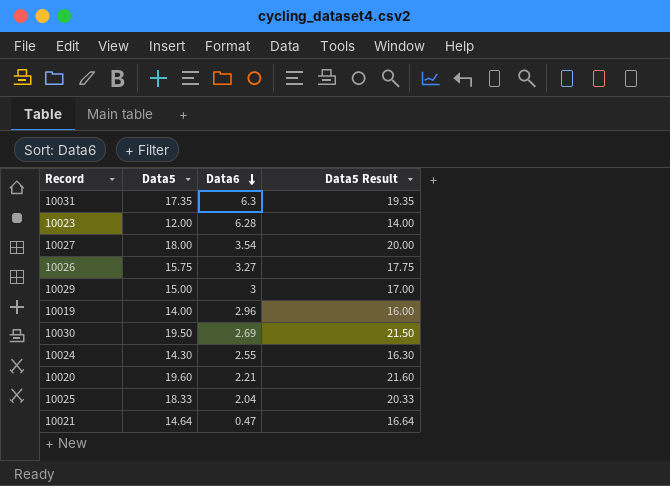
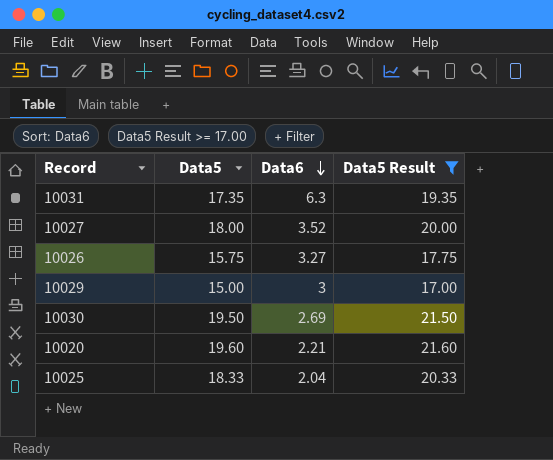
filter: none -> Data5 Result >= 17.00
10027 | Data6: 3.54 -> 3.52

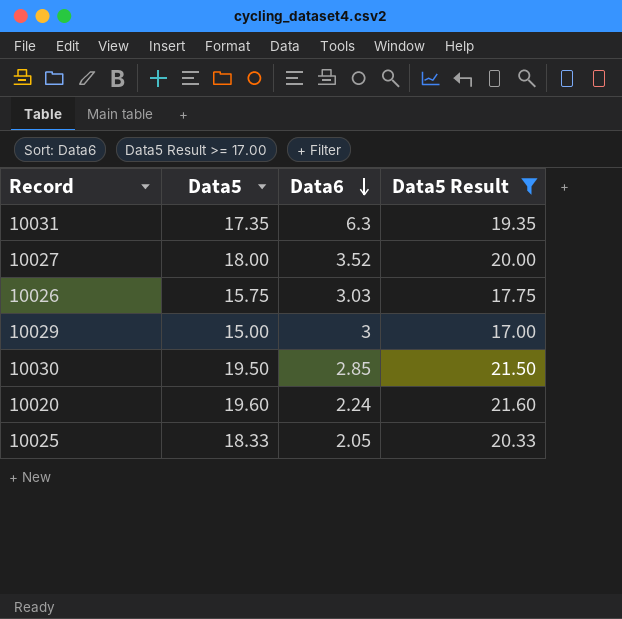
10026 | Data6: 3.27 -> 3.03
10030 | Data6: 2.69 -> 2.85
10020 | Data6: 2.21 -> 2.24
10025 | Data6: 2.04 -> 2.05

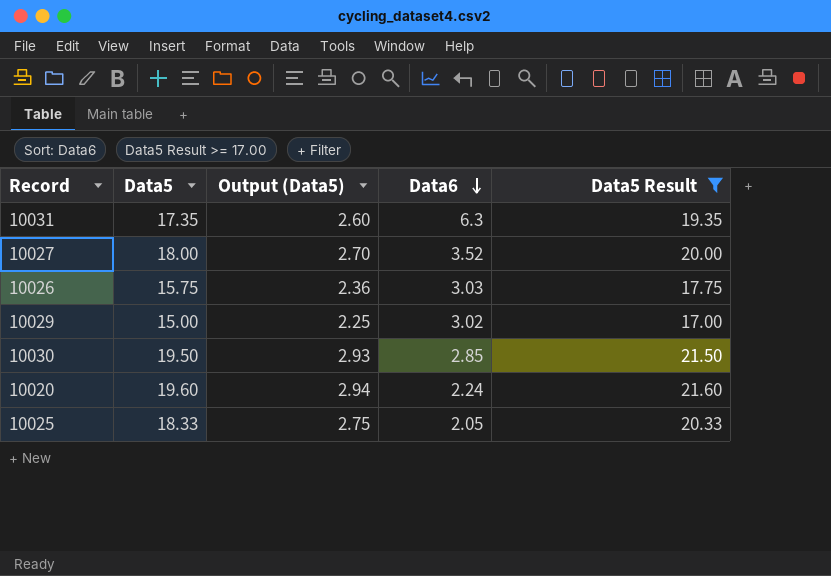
column Output (Data5) | formula: none -> [Data5] * 0.15
10029 | Data6: 3 -> 3.02

